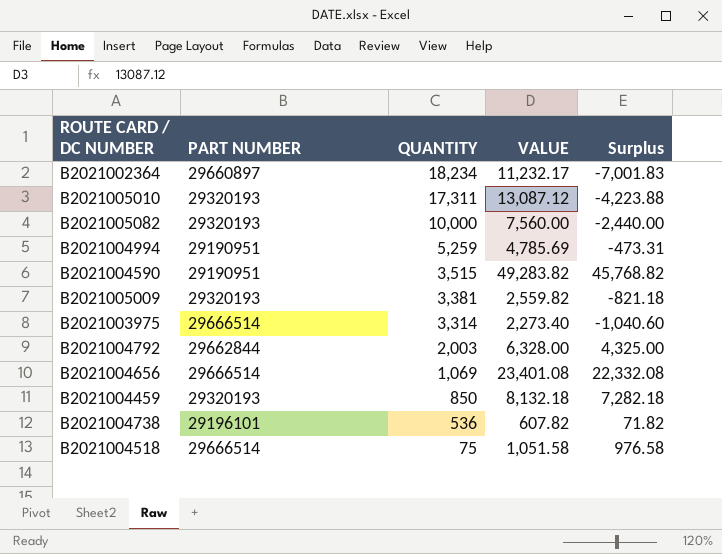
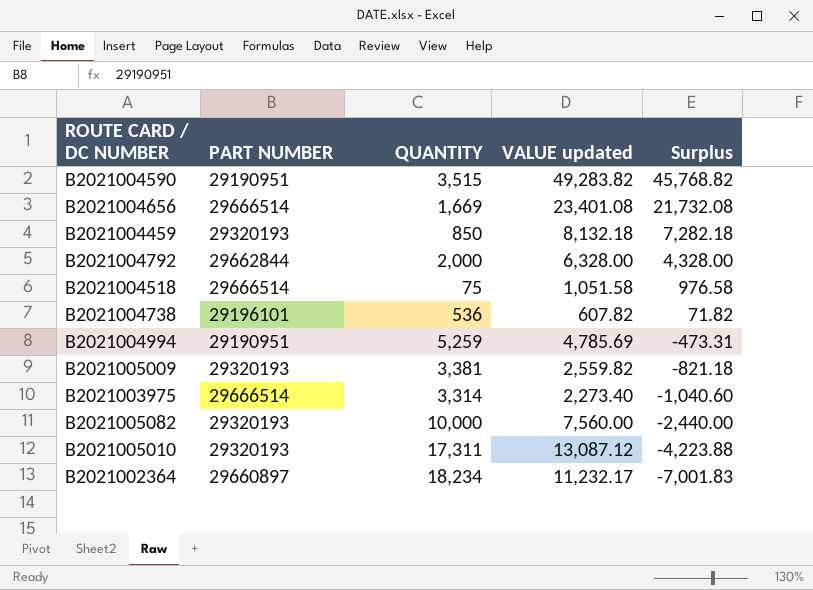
row order: QUANTITY descending -> Surplus descending
column name: VALUE -> VALUE updated
B2021004656 | QUANTITY: 1,069 -> 1,669
B2021004656 | Surplus: 22,332.08 -> 21,732.08
B2021004792 | QUANTITY: 2,003 -> 2,000
B2021004792 | Surplus: 4,325.00 -> 4,328.00

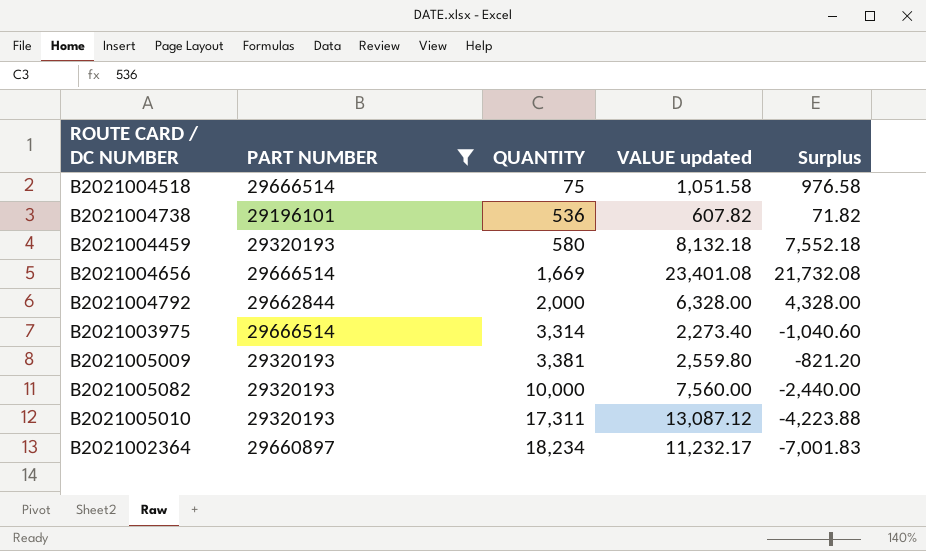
filter: none -> PART NUMBER != 29190951
row order: Surplus descending -> QUANTITY ascending
B2021004459 | QUANTITY: 850 -> 580
B2021004459 | Surplus: 7,282.18 -> 7,552.18
B2021005009 | VALUE updated: 2,559.82 -> 2,559.80
B2021005009 | Surplus: -821.18 -> -821.20

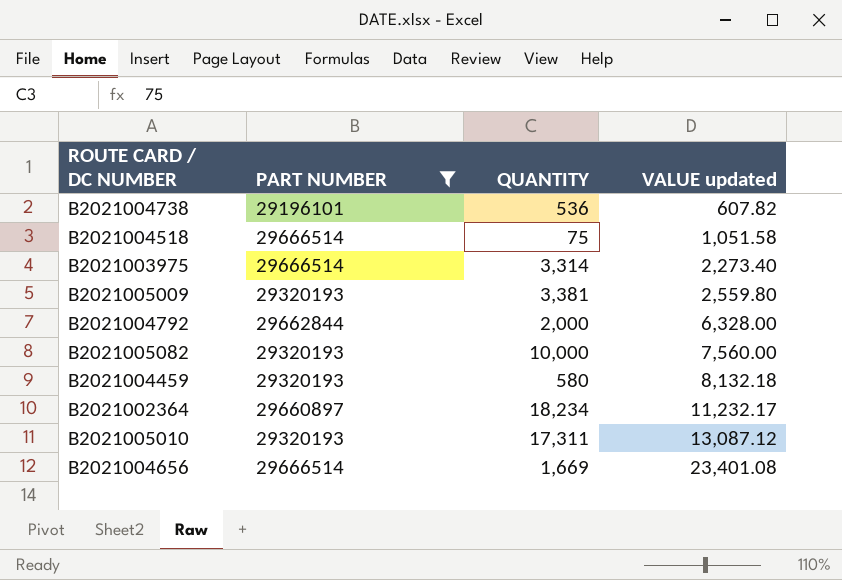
row order: QUANTITY ascending -> VALUE updated ascending
column Surplus | formula: [VALUE updated] - [QUANTITY] -> none

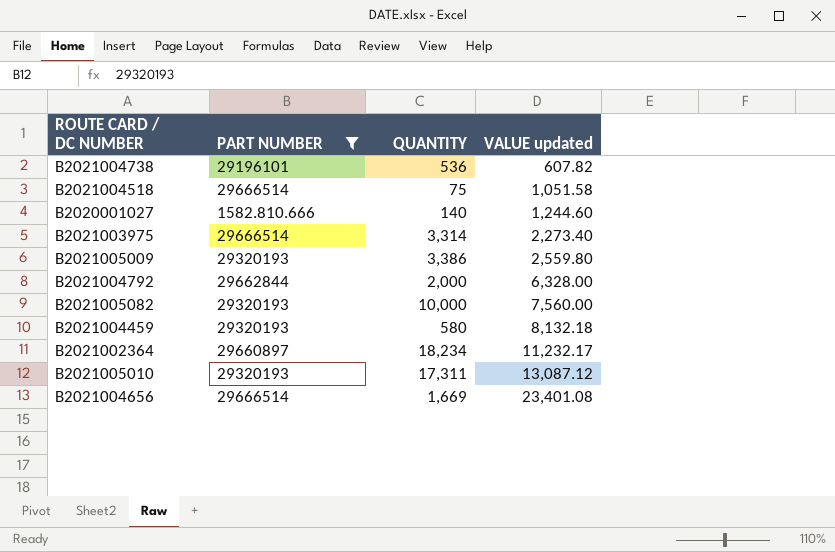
row B2020001027: none -> 1582.810.666 | 140 | 1,244.60
B2021005009 | QUANTITY: 3,381 -> 3,386

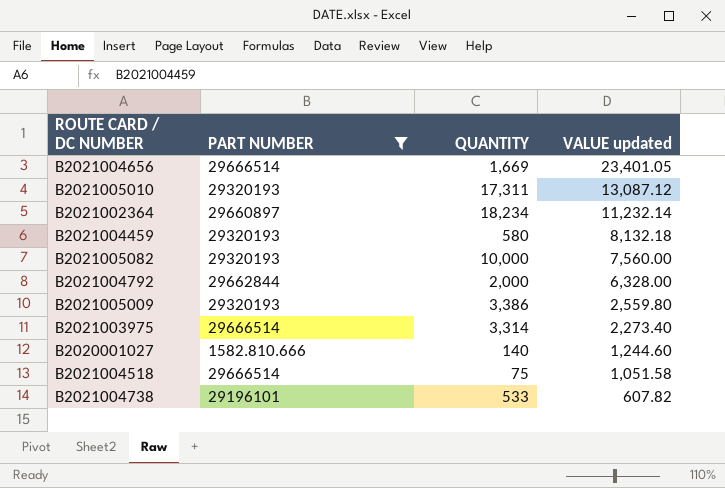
row order: VALUE updated ascending -> VALUE updated descending
B2021004656 | VALUE updated: 23,401.08 -> 23,401.05
B2021002364 | VALUE updated: 11,232.17 -> 11,232.14
B2021004738 | QUANTITY: 536 -> 533

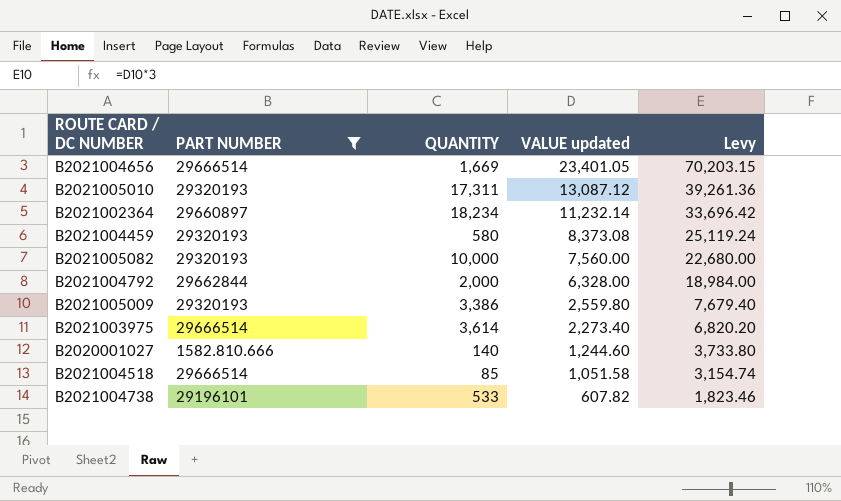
column Levy | formula: none -> [VALUE updated] * 3
B2021004459 | VALUE updated: 8,132.18 -> 8,373.08
B2021003975 | QUANTITY: 3,314 -> 3,614
B2021004518 | QUANTITY: 75 -> 85

